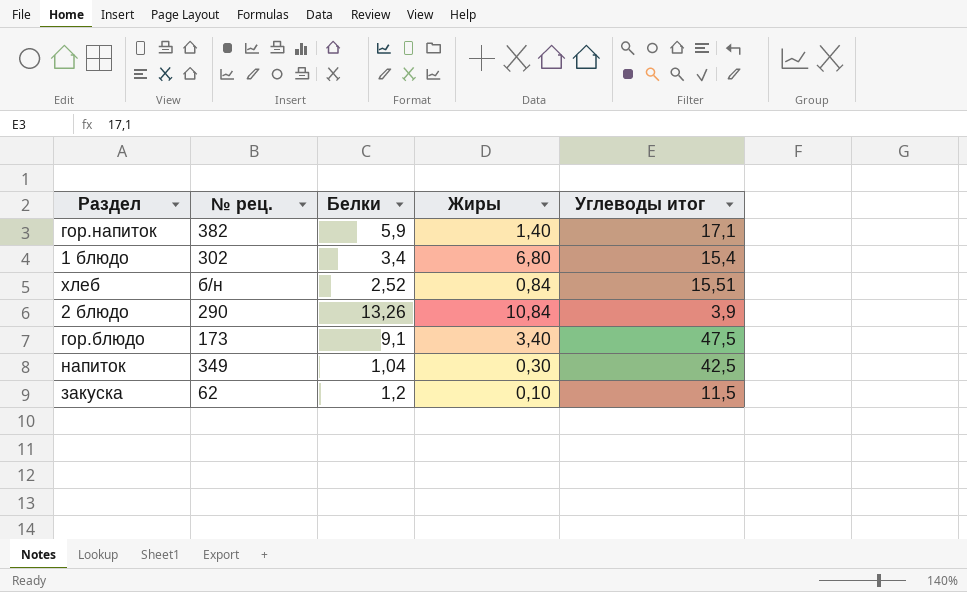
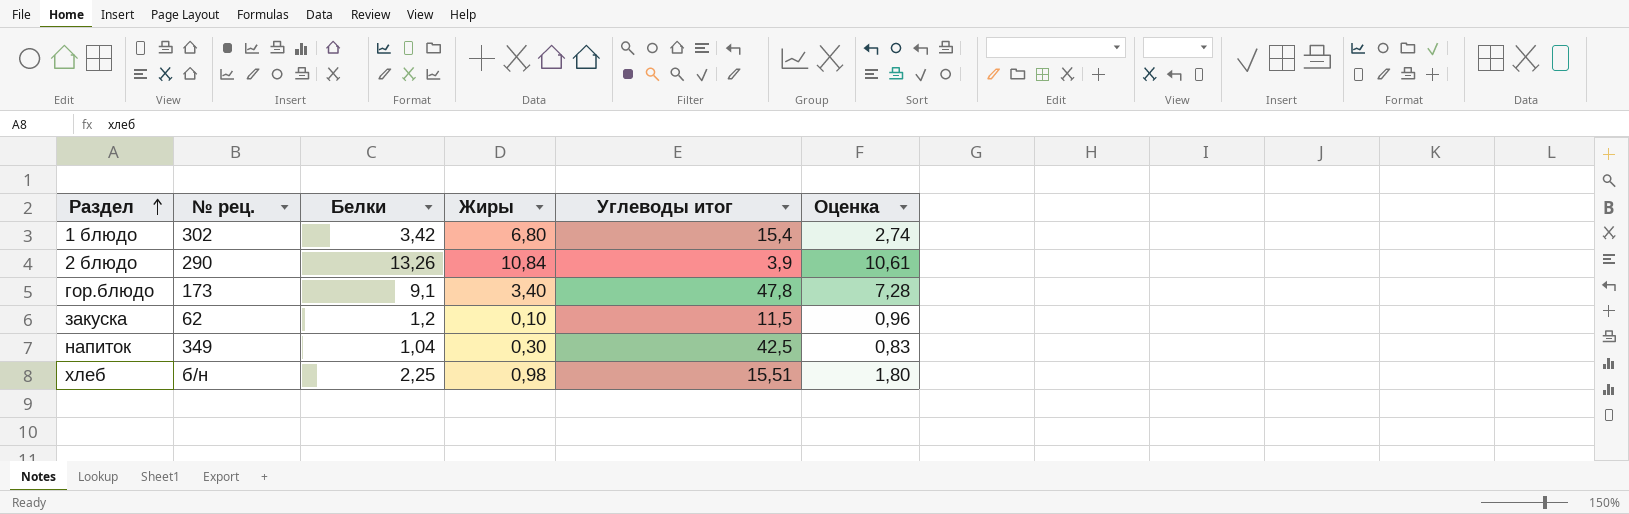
row order: none -> Раздел ascending
column Оценка | formula: none -> [Белки] * 0,8
row гор.напиток: 382 | 5,9 | 1,40 | 17,1 -> none
1 блюдо | Белки: 3,4 -> 3,42
гор.блюдо | Углеводы итог: 47,5 -> 47,8
хлеб | Белки: 2,52 -> 2,25
хлеб | Жиры: 0,84 -> 0,98

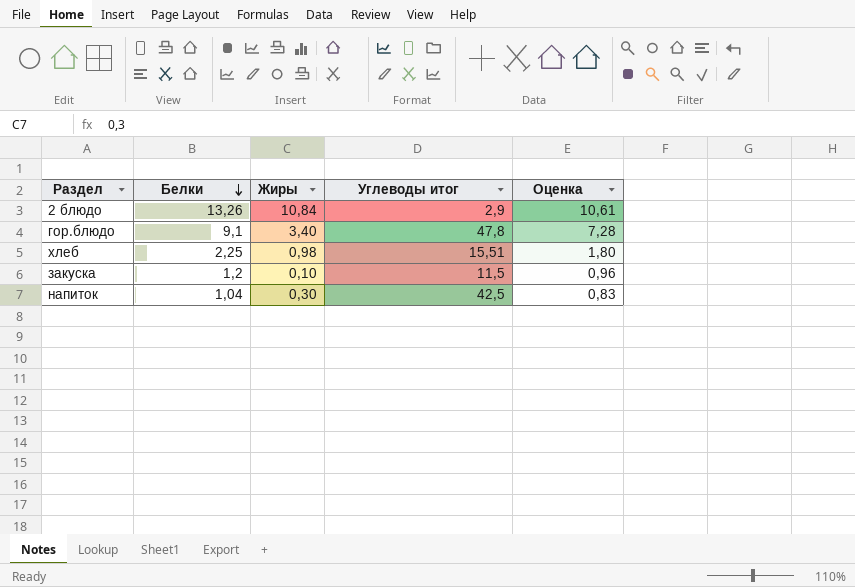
row order: Раздел ascending -> Белки descending
column № рец. | position: 2 -> none
row 1 блюдо: 302 | 3,42 | 6,80 | 15,4 | 2,74 -> none
2 блюдо | Углеводы итог: 3,9 -> 2,9

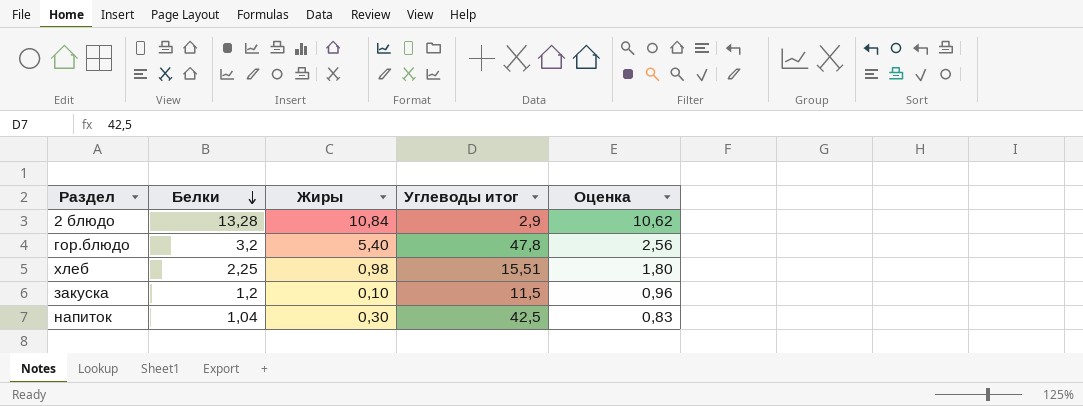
2 блюдо | Белки: 13,26 -> 13,28
2 блюдо | Оценка: 10,61 -> 10,62
гор.блюдо | Белки: 9,1 -> 3,2
гор.блюдо | Жиры: 3,40 -> 5,40
гор.блюдо | Оценка: 7,28 -> 2,56

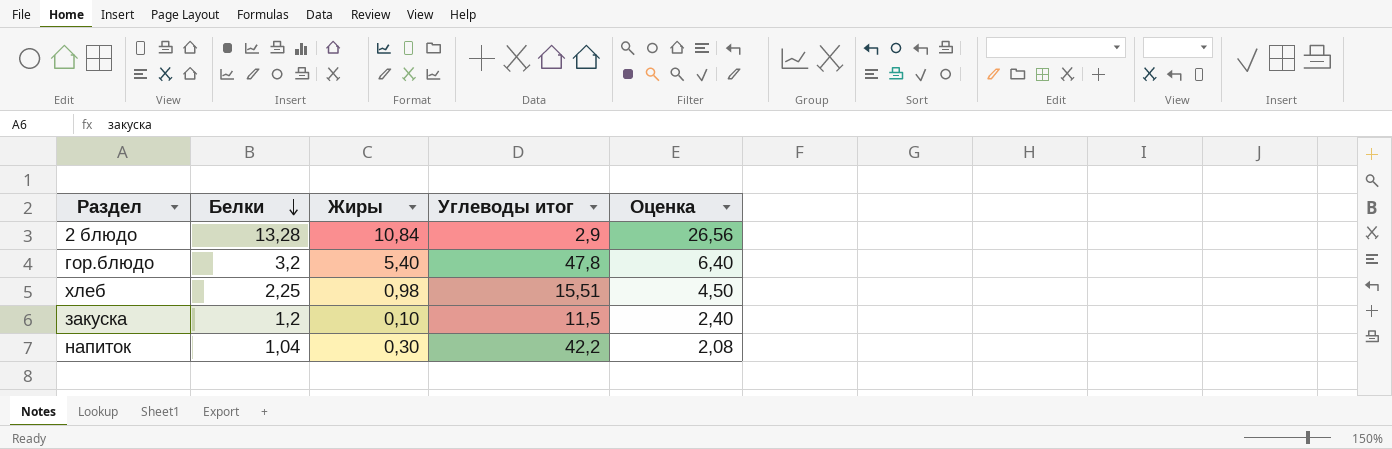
column Оценка | formula: [Белки] * 0,8 -> [Белки] * 2
напиток | Углеводы итог: 42,5 -> 42,2

